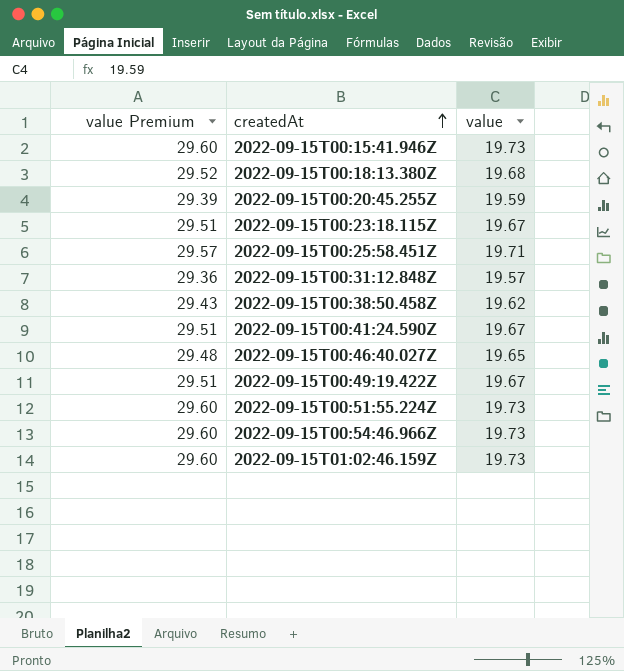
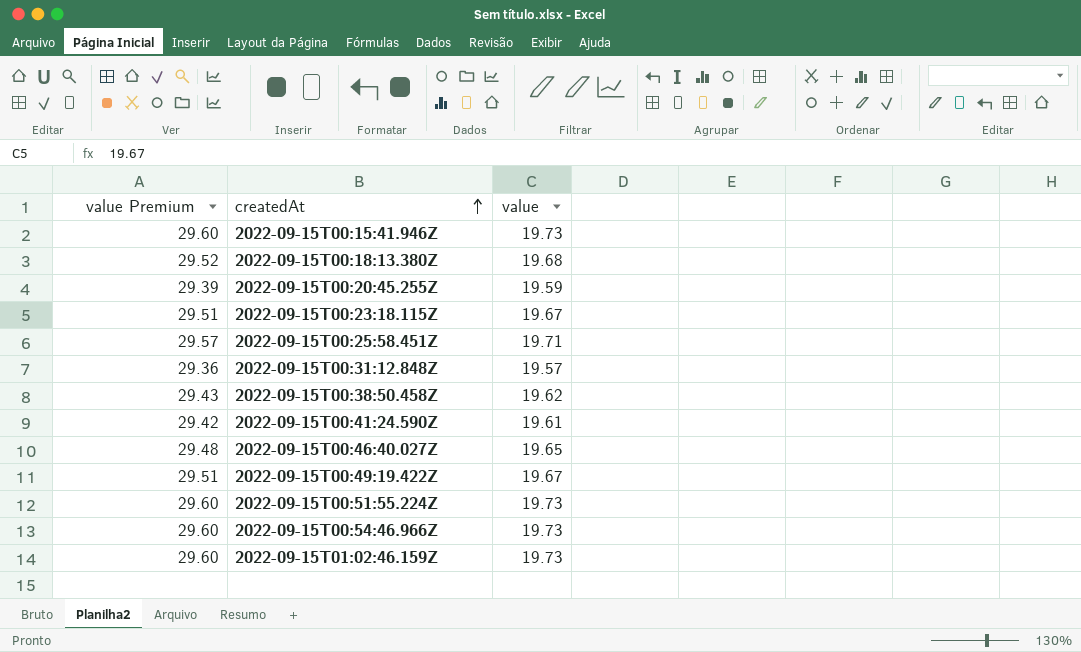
2022-09-15T00:41:24.590Z | value Premium: 29.51 -> 29.42
2022-09-15T00:41:24.590Z | value: 19.67 -> 19.61

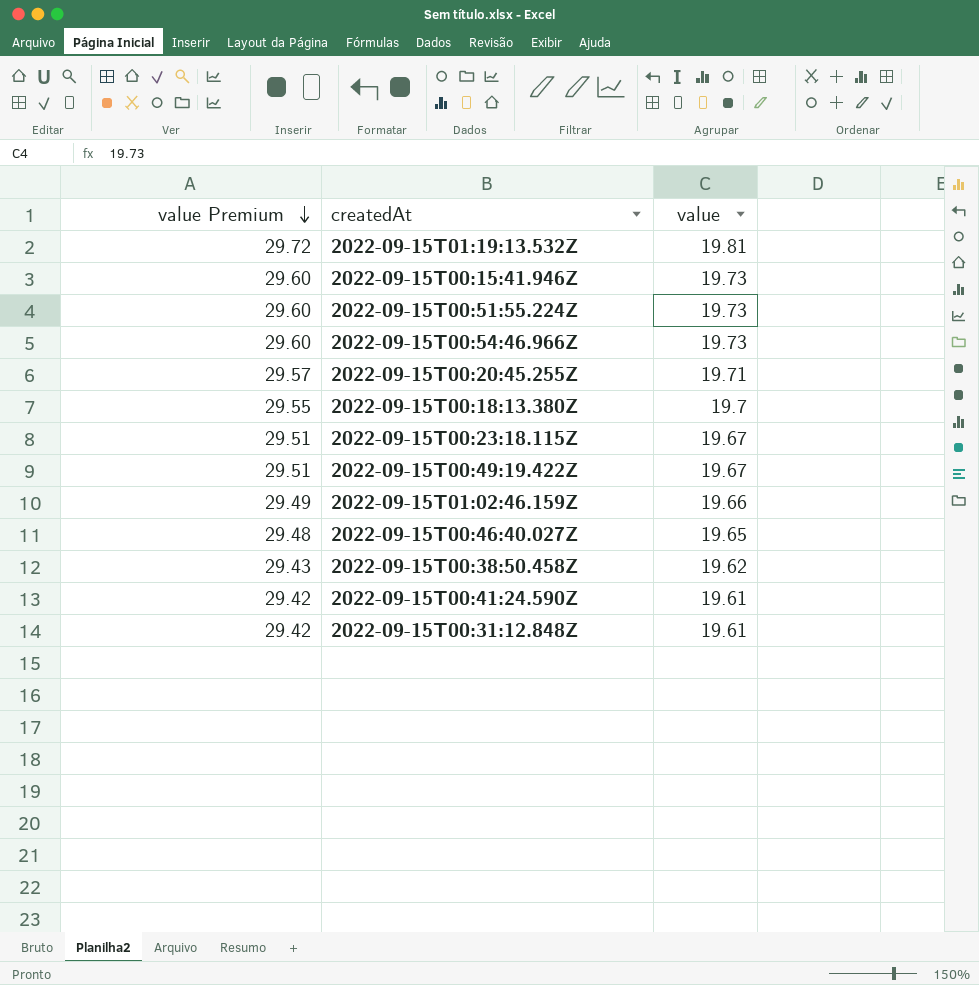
row order: createdAt ascending -> value Premium descending
row 2022-09-15T00:25:58.451Z: 29.57 | 19.71 -> none
row 2022-09-15T01:19:13.532Z: none -> 29.72 | 19.81
2022-09-15T00:20:45.255Z | value Premium: 29.39 -> 29.57
2022-09-15T00:20:45.255Z | value: 19.59 -> 19.71
2022-09-15T00:18:13.380Z | value Premium: 29.52 -> 29.55
2022-09-15T00:18:13.380Z | value: 19.68 -> 19.7
2022-09-15T01:02:46.159Z | value Premium: 29.60 -> 29.49
2022-09-15T01:02:46.159Z | value: 19.73 -> 19.66
2022-09-15T00:31:12.848Z | value Premium: 29.36 -> 29.42
2022-09-15T00:31:12.848Z | value: 19.57 -> 19.61

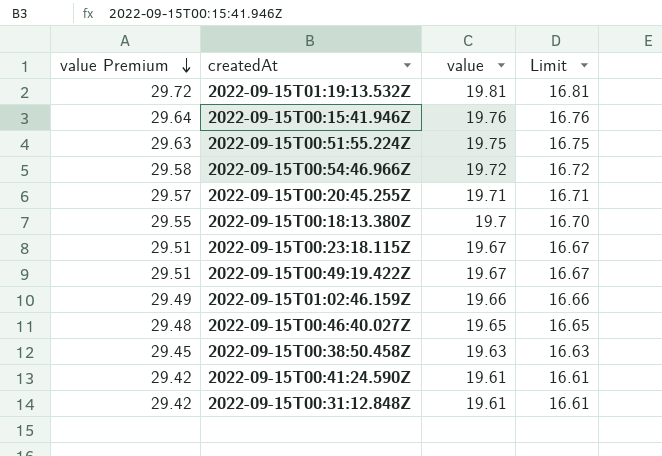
column Limit | formula: none -> [value] - 3
2022-09-15T00:15:41.946Z | value Premium: 29.60 -> 29.64
2022-09-15T00:15:41.946Z | value: 19.73 -> 19.76
2022-09-15T00:51:55.224Z | value Premium: 29.60 -> 29.63
2022-09-15T00:51:55.224Z | value: 19.73 -> 19.75
2022-09-15T00:54:46.966Z | value Premium: 29.60 -> 29.58
2022-09-15T00:54:46.966Z | value: 19.73 -> 19.72
2022-09-15T00:38:50.458Z | value Premium: 29.43 -> 29.45
2022-09-15T00:38:50.458Z | value: 19.62 -> 19.63

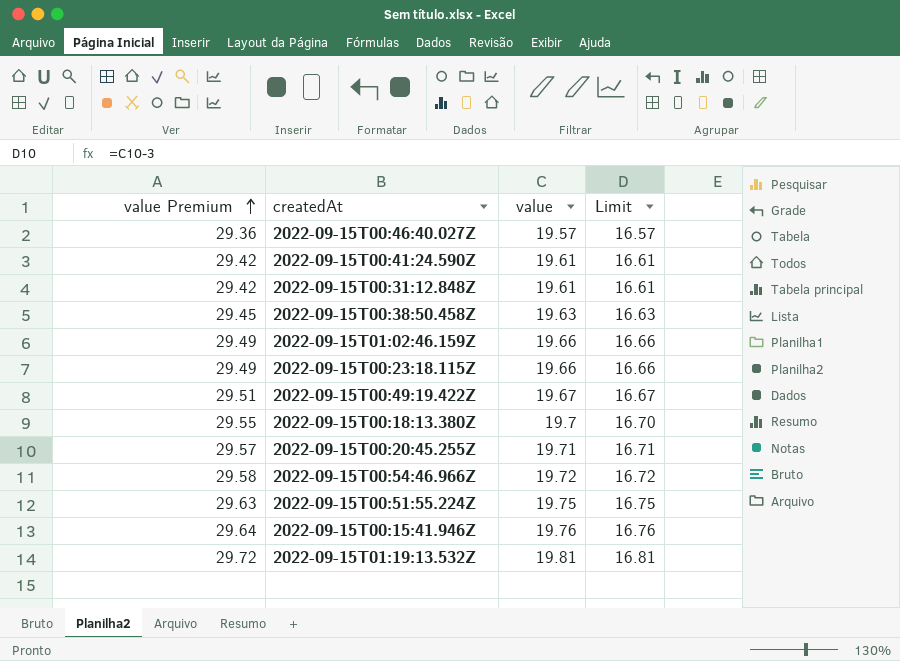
row order: value Premium descending -> value Premium ascending
2022-09-15T00:46:40.027Z | value Premium: 29.48 -> 29.36
2022-09-15T00:46:40.027Z | value: 19.65 -> 19.57
2022-09-15T00:46:40.027Z | Limit: 16.65 -> 16.57
2022-09-15T00:23:18.115Z | value Premium: 29.51 -> 29.49
2022-09-15T00:23:18.115Z | value: 19.67 -> 19.66
2022-09-15T00:23:18.115Z | Limit: 16.67 -> 16.66

